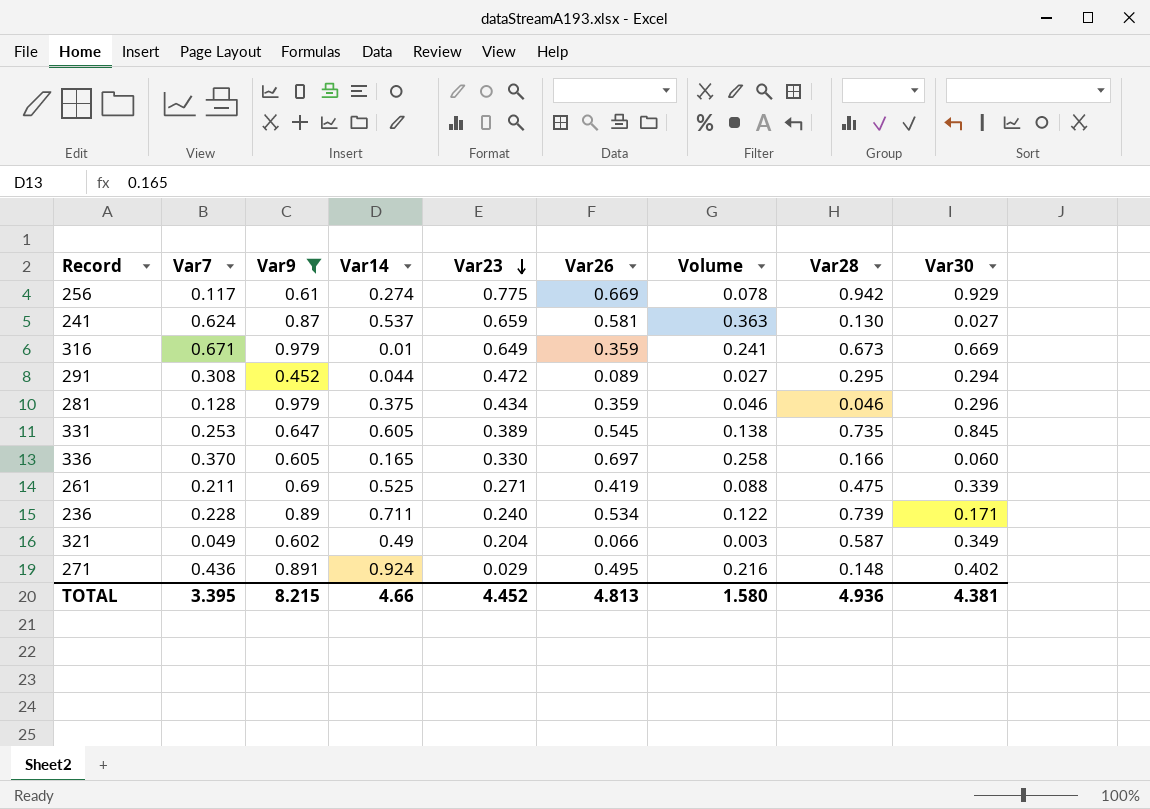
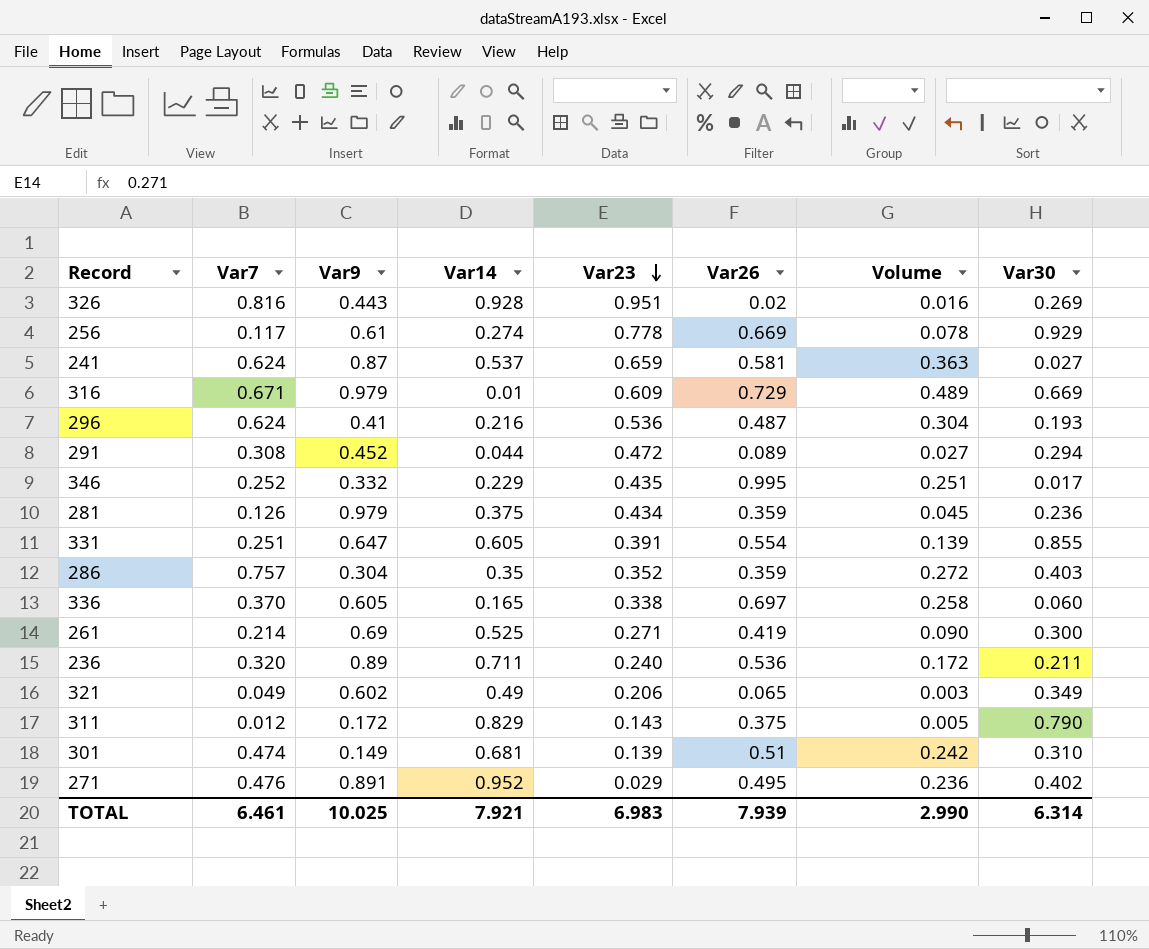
filter: Var9 >= 0.452 -> none
column Var28 | position: 8 -> none
256 | Var23: 0.775 -> 0.778
316 | Var23: 0.649 -> 0.609
316 | Var26: 0.359 -> 0.729
316 | Volume: 0.241 -> 0.489
281 | Var7: 0.128 -> 0.126
281 | Volume: 0.046 -> 0.045
281 | Var30: 0.296 -> 0.236
331 | Var7: 0.253 -> 0.251
331 | Var23: 0.389 -> 0.391
331 | Var26: 0.545 -> 0.554
331 | Volume: 0.138 -> 0.139
331 | Var30: 0.845 -> 0.855
336 | Var23: 0.330 -> 0.338
261 | Var7: 0.211 -> 0.214
261 | Volume: 0.088 -> 0.090
261 | Var30: 0.339 -> 0.300
236 | Var7: 0.228 -> 0.320
236 | Var26: 0.534 -> 0.536
236 | Volume: 0.122 -> 0.172
236 | Var30: 0.171 -> 0.211
321 | Var23: 0.204 -> 0.206
321 | Var26: 0.066 -> 0.065
271 | Var7: 0.436 -> 0.476
271 | Var14: 0.924 -> 0.952
271 | Volume: 0.216 -> 0.236
TOTAL | Var7: 3.395 -> 6.461
TOTAL | Var9: 8.215 -> 10.025
TOTAL | Var14: 4.66 -> 7.921
TOTAL | Var23: 4.452 -> 6.983
TOTAL | Var26: 4.813 -> 7.939
TOTAL | Volume: 1.580 -> 2.990
TOTAL | Var30: 4.381 -> 6.314

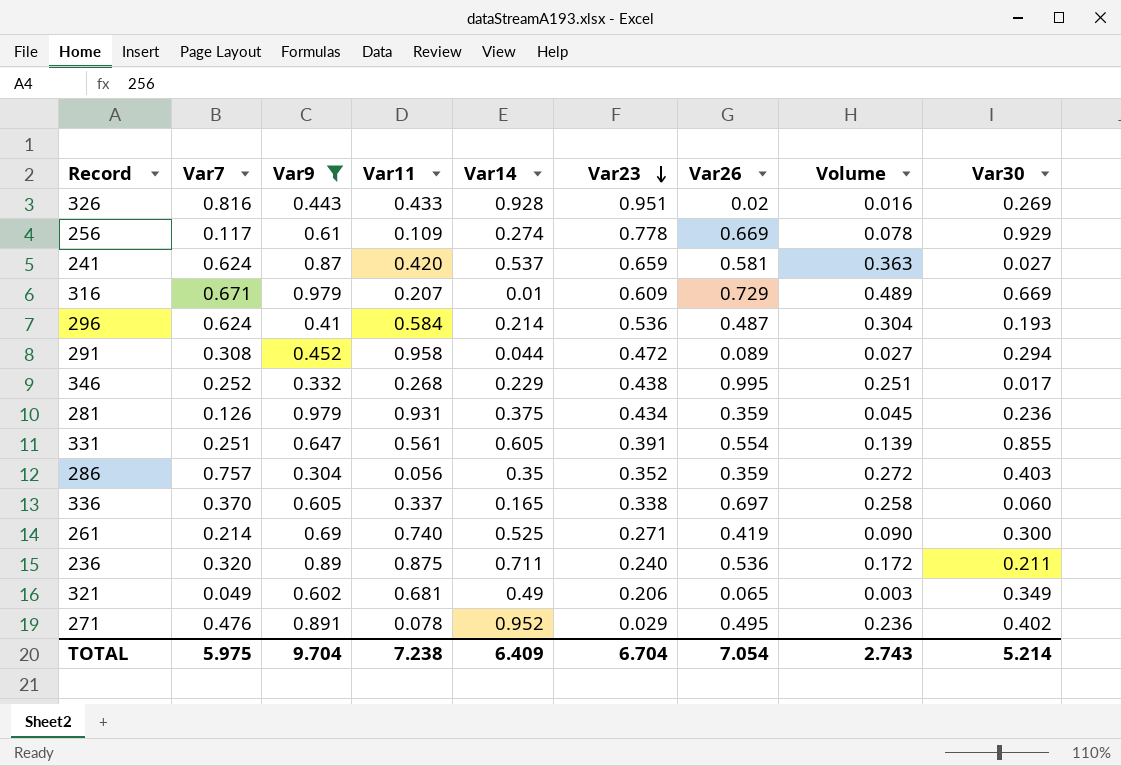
filter: none -> Var9 >= 0.304
column Var11 | position: none -> 4
296 | Var14: 0.216 -> 0.214
346 | Var23: 0.435 -> 0.438
TOTAL | Var7: 6.461 -> 5.975
TOTAL | Var9: 10.025 -> 9.704
TOTAL | Var14: 7.921 -> 6.409
TOTAL | Var23: 6.983 -> 6.704
TOTAL | Var26: 7.939 -> 7.054
TOTAL | Volume: 2.990 -> 2.743
TOTAL | Var30: 6.314 -> 5.214

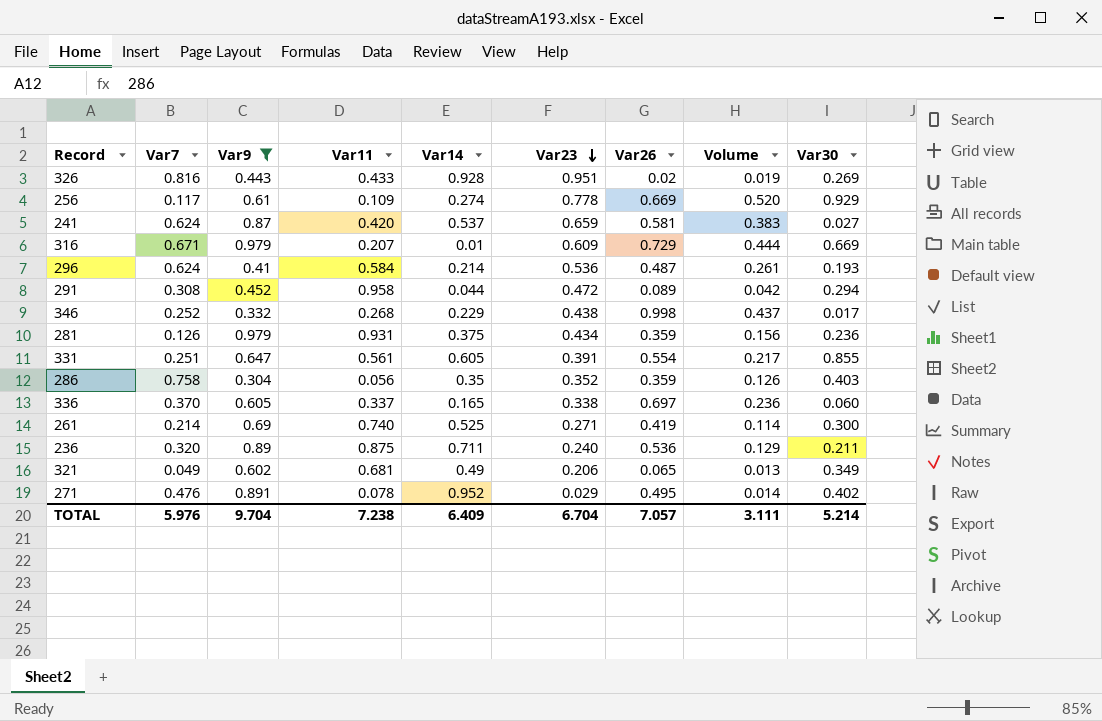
column Volume | formula: [Var7] * [Var26] -> [Var23] * [Var26]
346 | Var26: 0.995 -> 0.998
286 | Var7: 0.757 -> 0.758
TOTAL | Var7: 5.975 -> 5.976
TOTAL | Var26: 7.054 -> 7.057
TOTAL | Volume: 2.743 -> 3.111

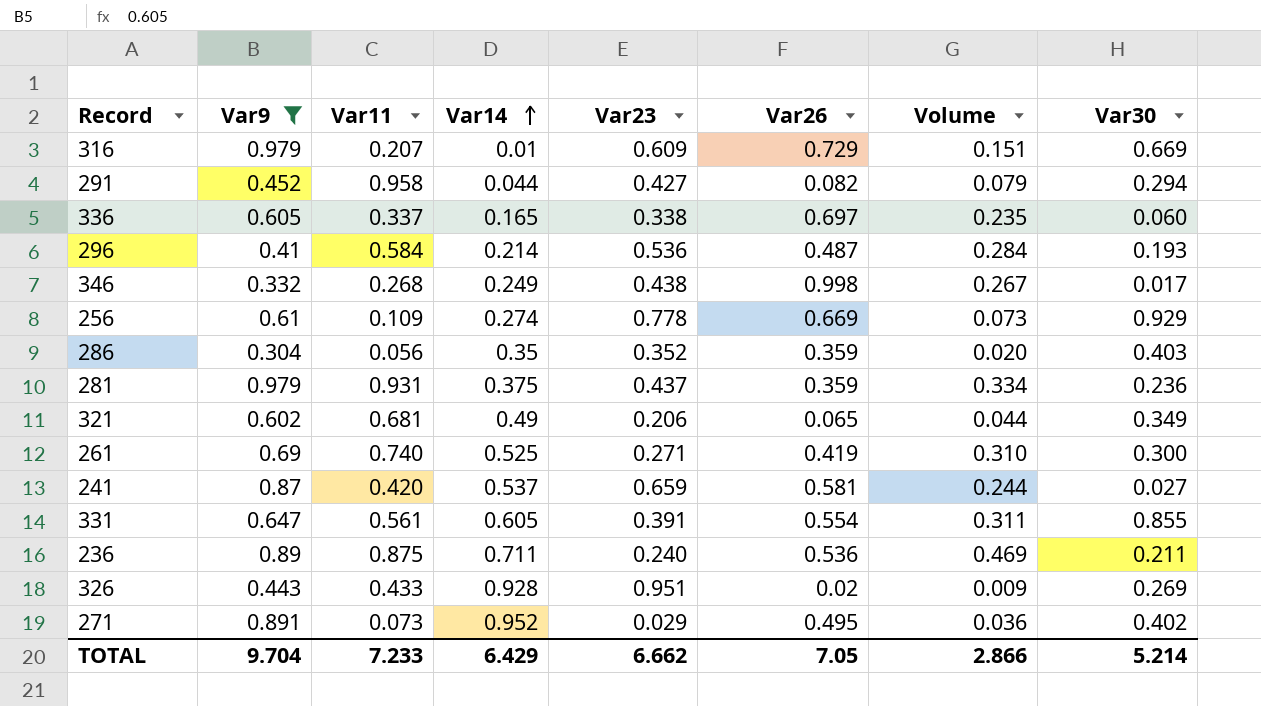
row order: Var23 descending -> Var14 ascending
column Var7 | position: 2 -> none
column Volume | formula: [Var23] * [Var26] -> [Var11] * [Var26]
291 | Var23: 0.472 -> 0.427
291 | Var26: 0.089 -> 0.082
346 | Var14: 0.229 -> 0.249
281 | Var23: 0.434 -> 0.437
271 | Var11: 0.078 -> 0.073
TOTAL | Var11: 7.238 -> 7.233
TOTAL | Var14: 6.409 -> 6.429
TOTAL | Var23: 6.704 -> 6.662
TOTAL | Var26: 7.057 -> 7.05
TOTAL | Volume: 3.111 -> 2.866

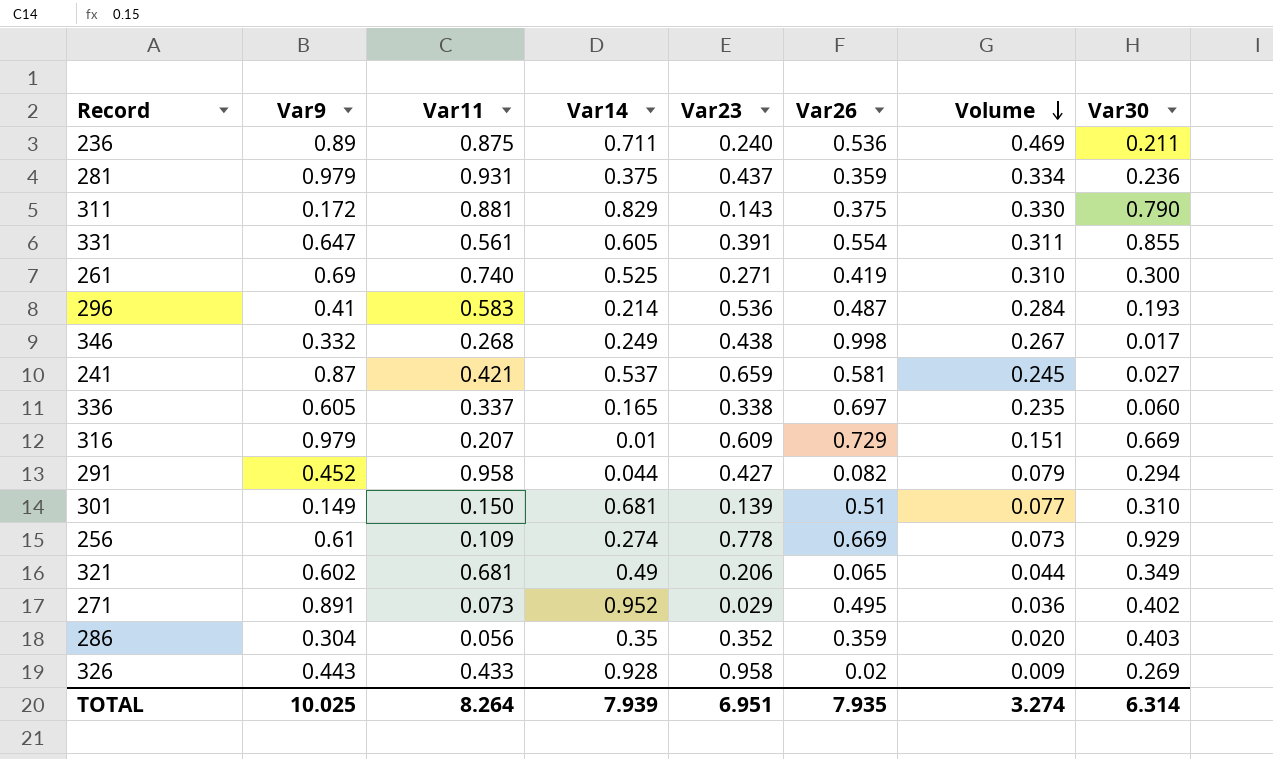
filter: Var9 >= 0.304 -> none
row order: Var14 ascending -> Volume descending
296 | Var11: 0.584 -> 0.583
241 | Var11: 0.420 -> 0.421
241 | Volume: 0.244 -> 0.245
326 | Var23: 0.951 -> 0.958
TOTAL | Var9: 9.704 -> 10.025
TOTAL | Var11: 7.233 -> 8.264
TOTAL | Var14: 6.429 -> 7.939
TOTAL | Var23: 6.662 -> 6.951
TOTAL | Var26: 7.05 -> 7.935
TOTAL | Volume: 2.866 -> 3.274
TOTAL | Var30: 5.214 -> 6.314

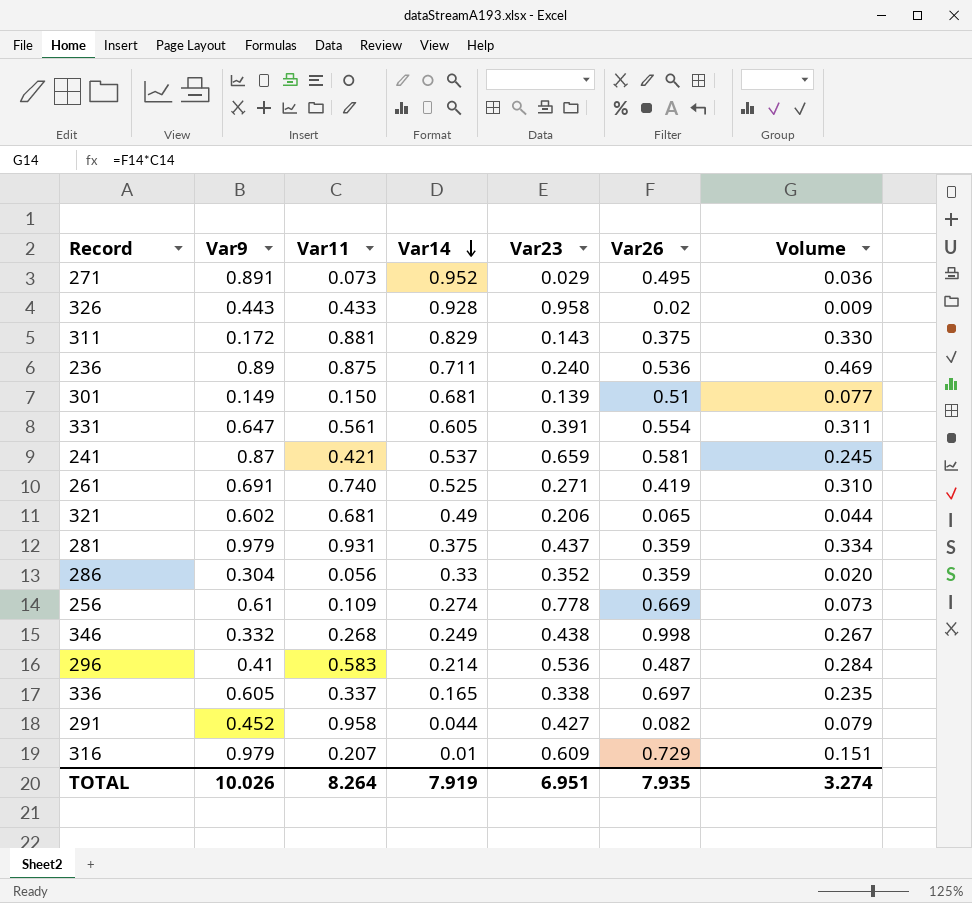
row order: Volume descending -> Var14 descending
column Var30 | position: 8 -> none
261 | Var9: 0.69 -> 0.691
286 | Var14: 0.35 -> 0.33
TOTAL | Var9: 10.025 -> 10.026
TOTAL | Var14: 7.939 -> 7.919

